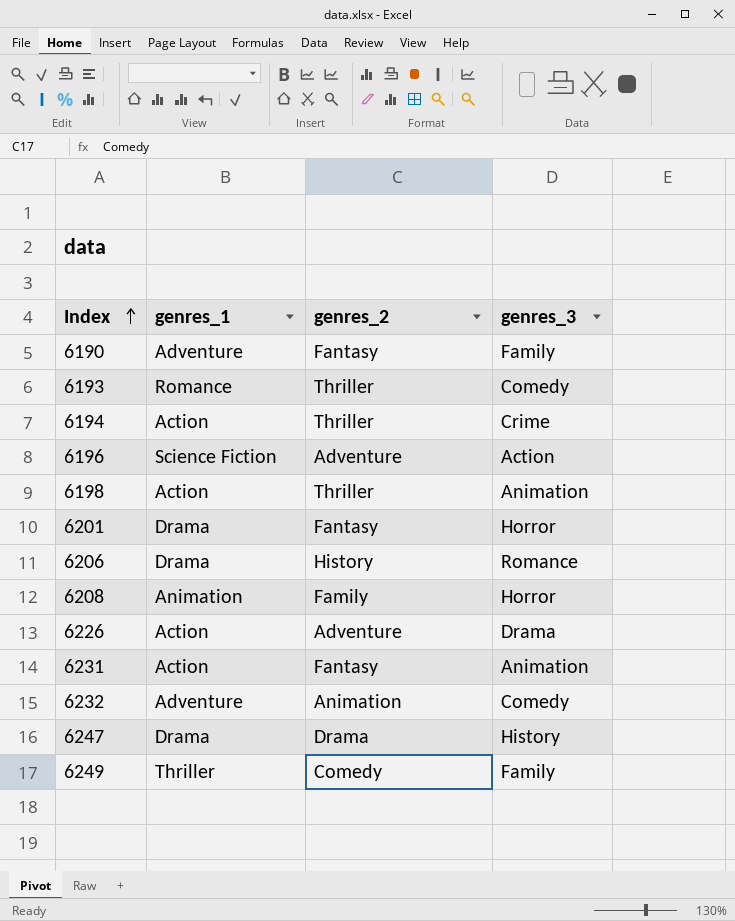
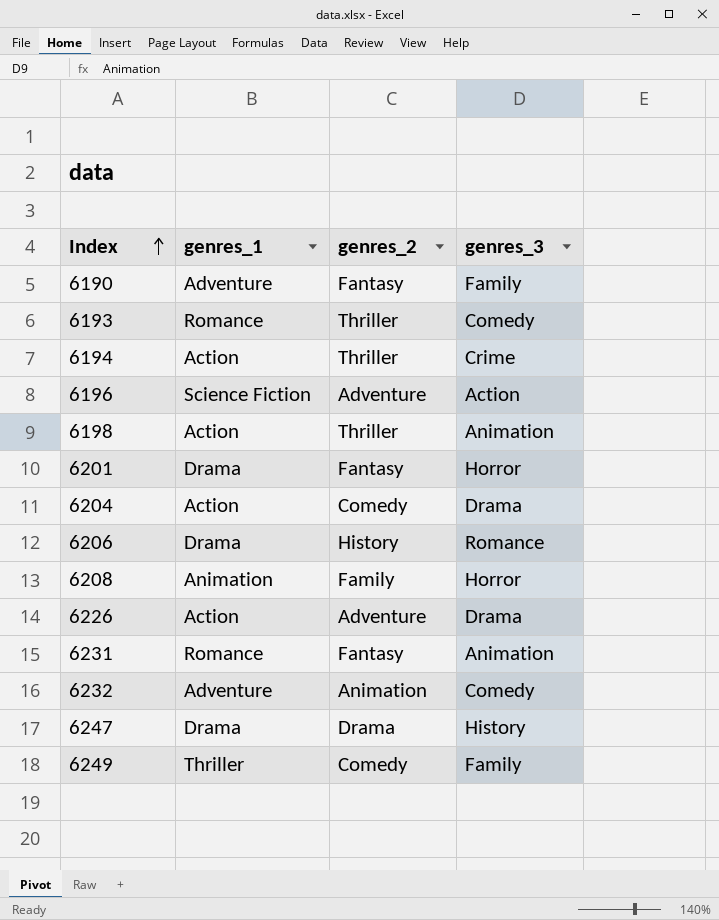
row 6204: none -> Action | Comedy | Drama
6231 | genres_1: Action -> Romance

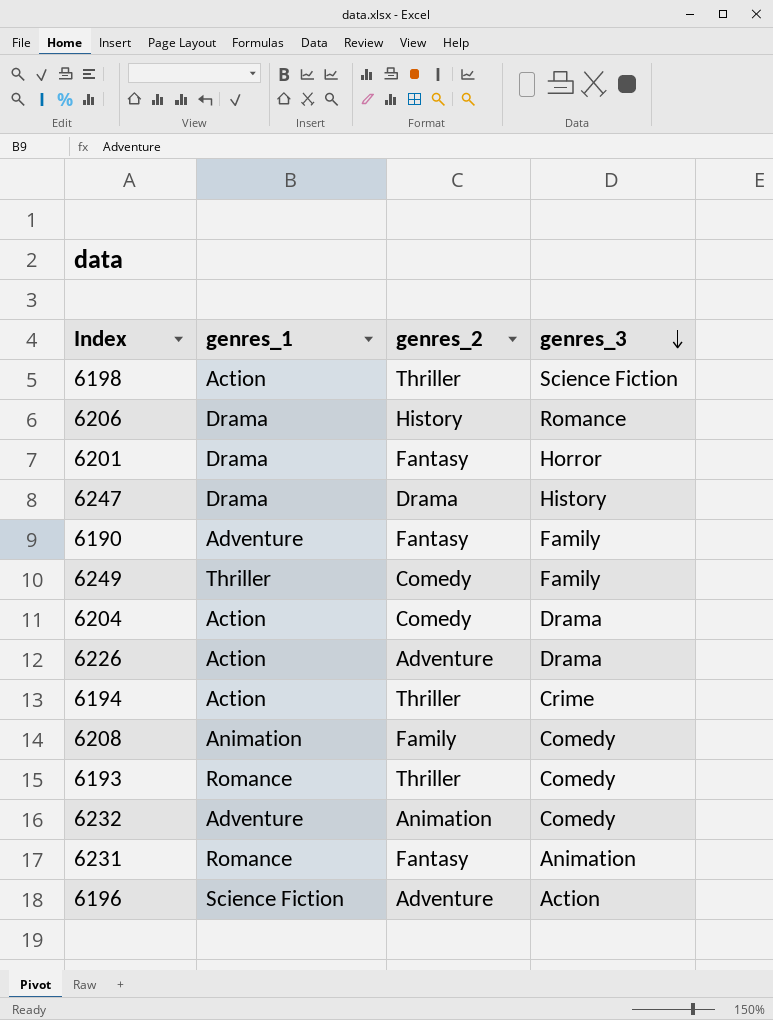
row order: Index ascending -> genres_3 descending
6198 | genres_3: Animation -> Science Fiction
6208 | genres_3: Horror -> Comedy

